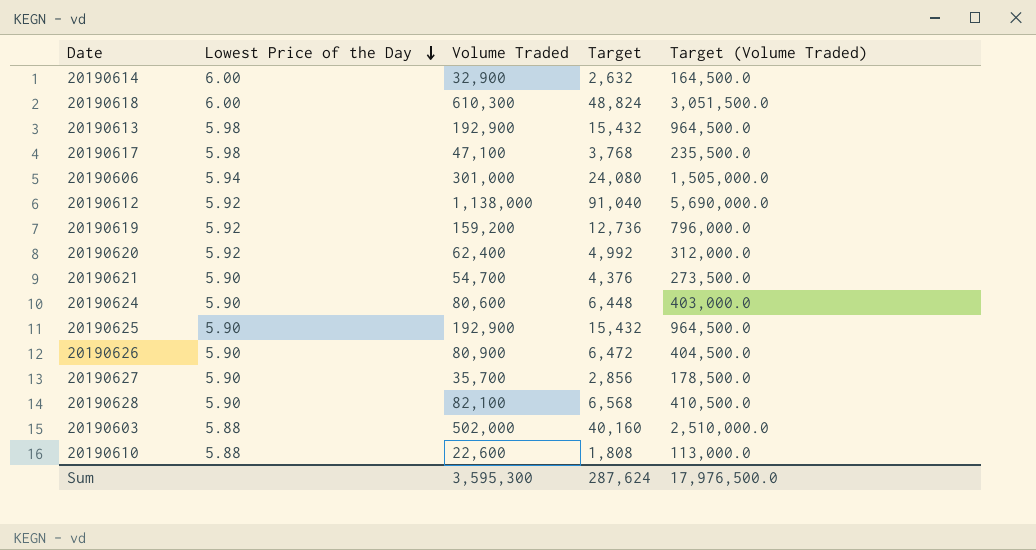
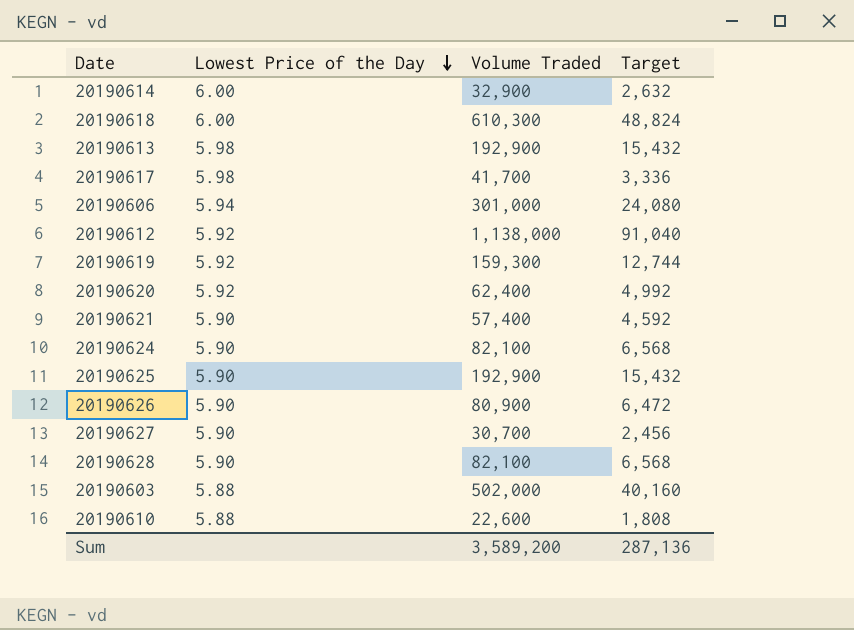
column Target (Volume Traded) | formula: [Volume Traded] * 5 -> none
20190617 | Volume Traded: 47,100 -> 41,700
20190617 | Target: 3,768 -> 3,336
20190619 | Volume Traded: 159,200 -> 159,300
20190619 | Target: 12,736 -> 12,744
20190621 | Volume Traded: 54,700 -> 57,400
20190621 | Target: 4,376 -> 4,592
20190624 | Volume Traded: 80,600 -> 82,100
20190624 | Target: 6,448 -> 6,568
20190627 | Volume Traded: 35,700 -> 30,700
20190627 | Target: 2,856 -> 2,456
Sum | Volume Traded: 3,595,300 -> 3,589,200
Sum | Target: 287,624 -> 287,136

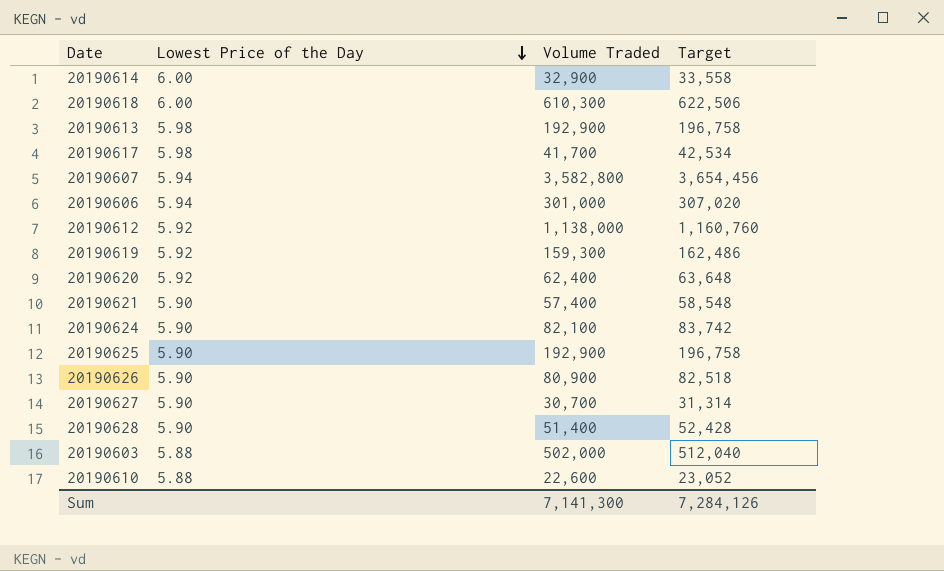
column Target | formula: [Volume Traded] * 0.08 -> [Volume Traded] * 1.02
row 20190607: none -> 5.94 | 3,582,800 | 3,654,456
20190628 | Volume Traded: 82,100 -> 51,400
Sum | Volume Traded: 3,589,200 -> 7,141,300
Sum | Target: 287,136 -> 7,284,126

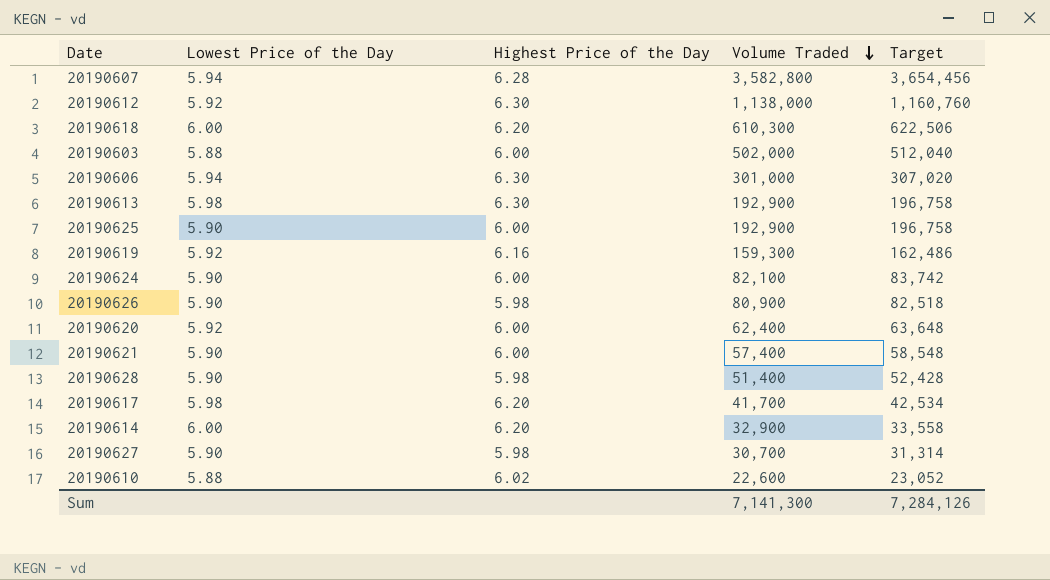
row order: Lowest Price of the Day descending -> Volume Traded descending
column Highest Price of the Day | position: none -> 3

